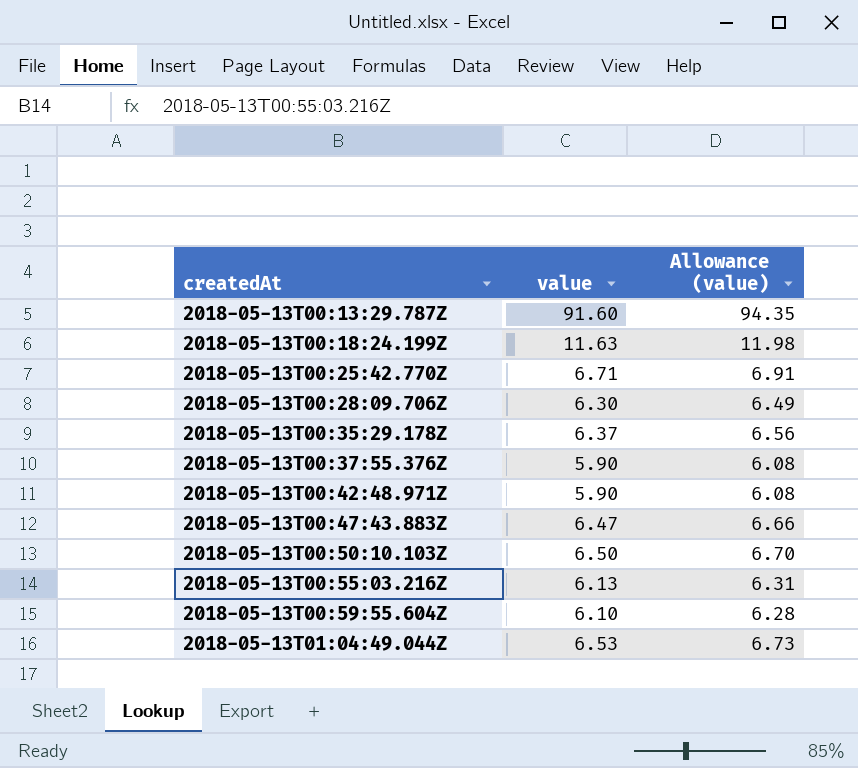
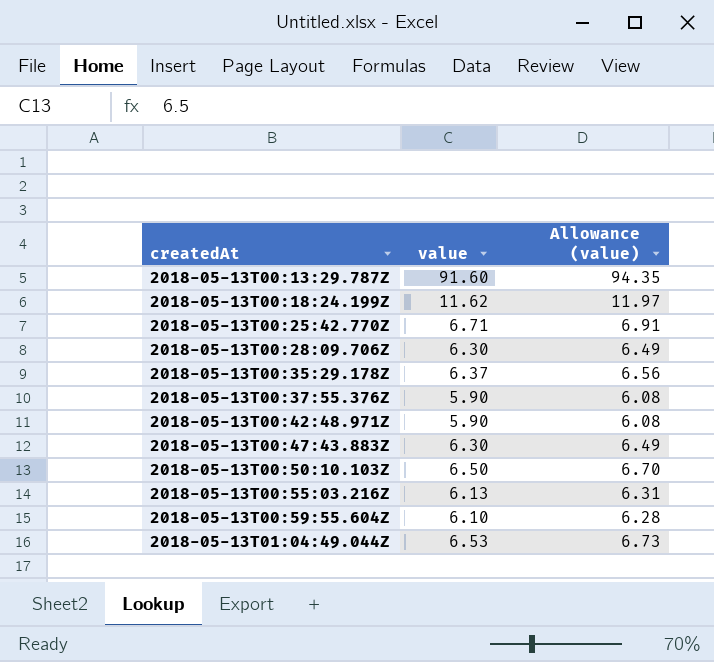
2018-05-13T00:18:24.199Z | value: 11.63 -> 11.62
2018-05-13T00:18:24.199Z | Allowance (value): 11.98 -> 11.97
2018-05-13T00:47:43.883Z | value: 6.47 -> 6.30
2018-05-13T00:47:43.883Z | Allowance (value): 6.66 -> 6.49

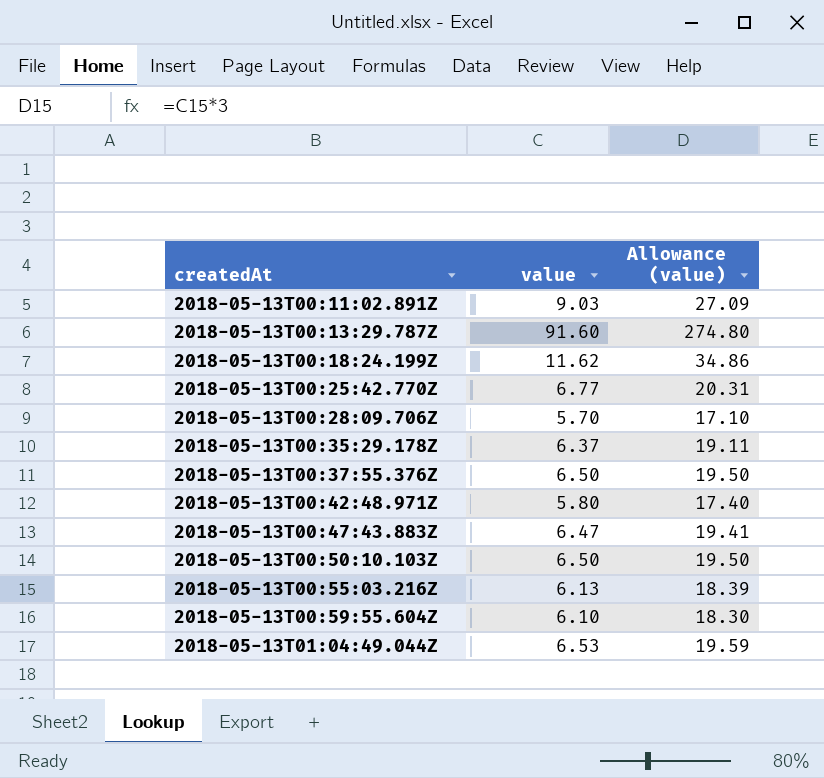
column Allowance (value) | formula: [value] * 1.03 -> [value] * 3
row 2018-05-13T00:11:02.891Z: none -> 9.03 | 27.09
2018-05-13T00:25:42.770Z | value: 6.71 -> 6.77
2018-05-13T00:28:09.706Z | value: 6.30 -> 5.70
2018-05-13T00:37:55.376Z | value: 5.90 -> 6.50
2018-05-13T00:42:48.971Z | value: 5.90 -> 5.80
2018-05-13T00:47:43.883Z | value: 6.30 -> 6.47

